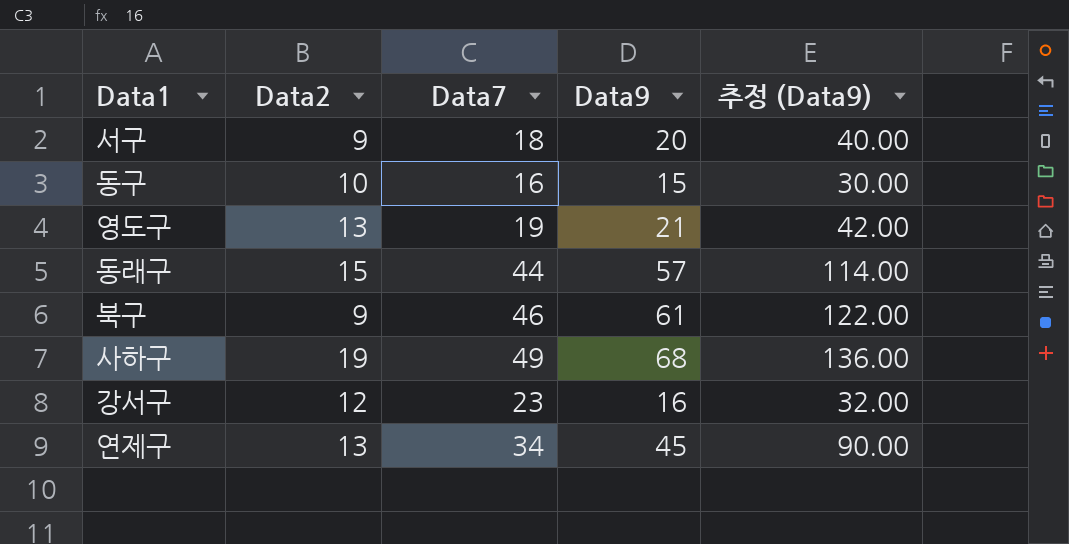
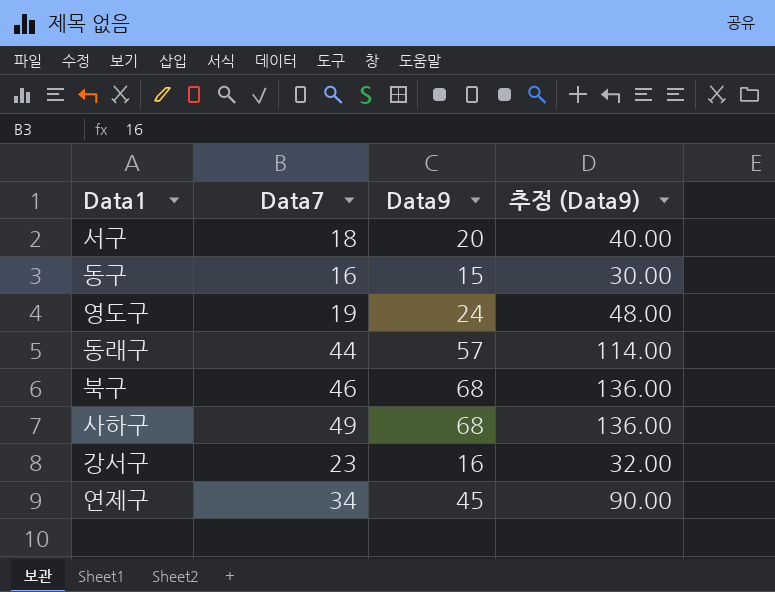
column Data2 | position: 2 -> none
영도구 | Data9: 21 -> 24
영도구 | 추정 (Data9): 42.00 -> 48.00
북구 | Data9: 61 -> 68
북구 | 추정 (Data9): 122.00 -> 136.00

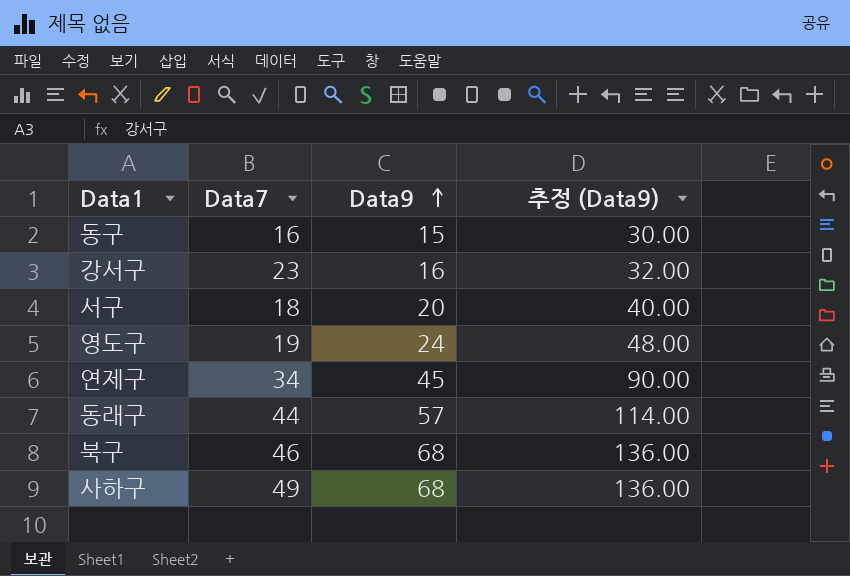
row order: none -> Data9 ascending

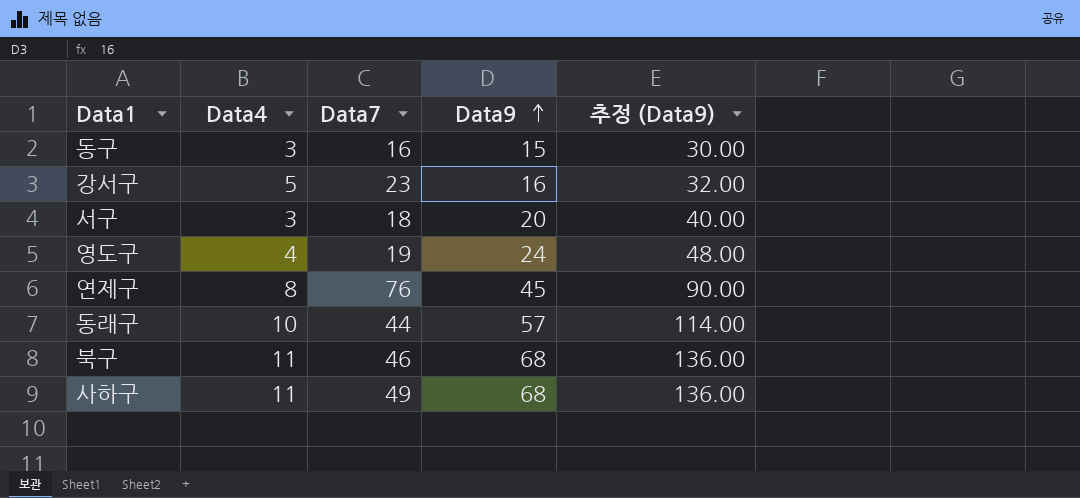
column Data4 | position: none -> 2
연제구 | Data7: 34 -> 76

